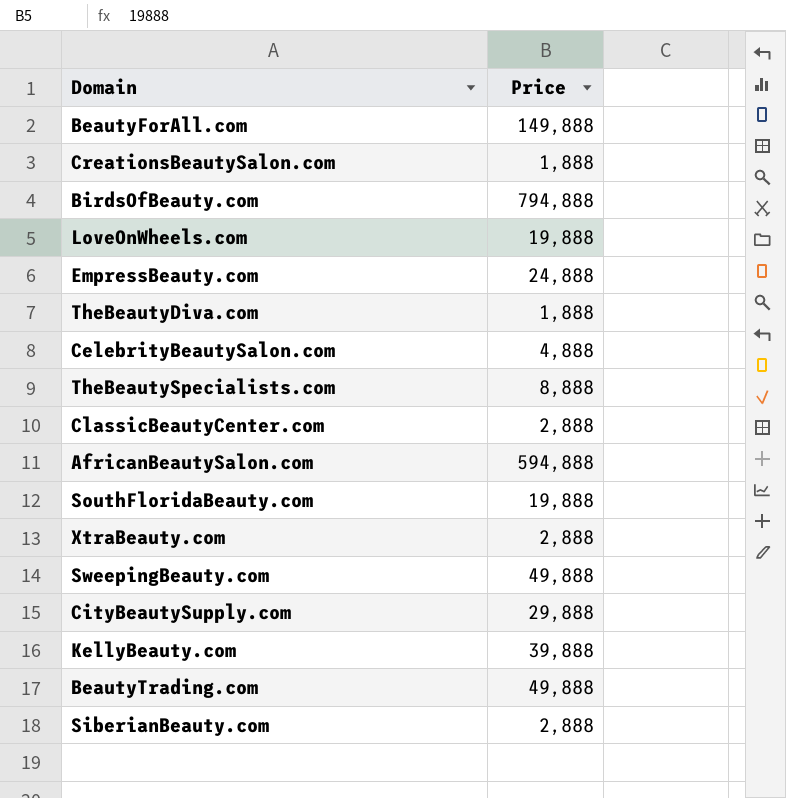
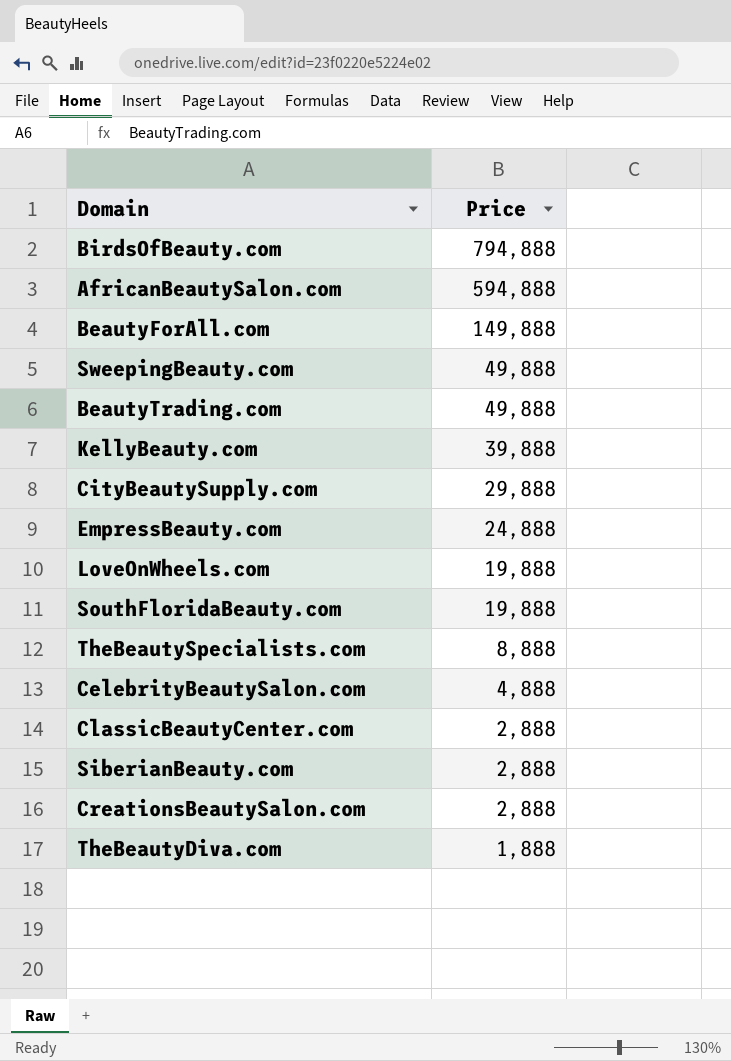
row order: none -> Price descending
row XtraBeauty.com: 2,888 -> none
CreationsBeautySalon.com | Price: 1,888 -> 2,888

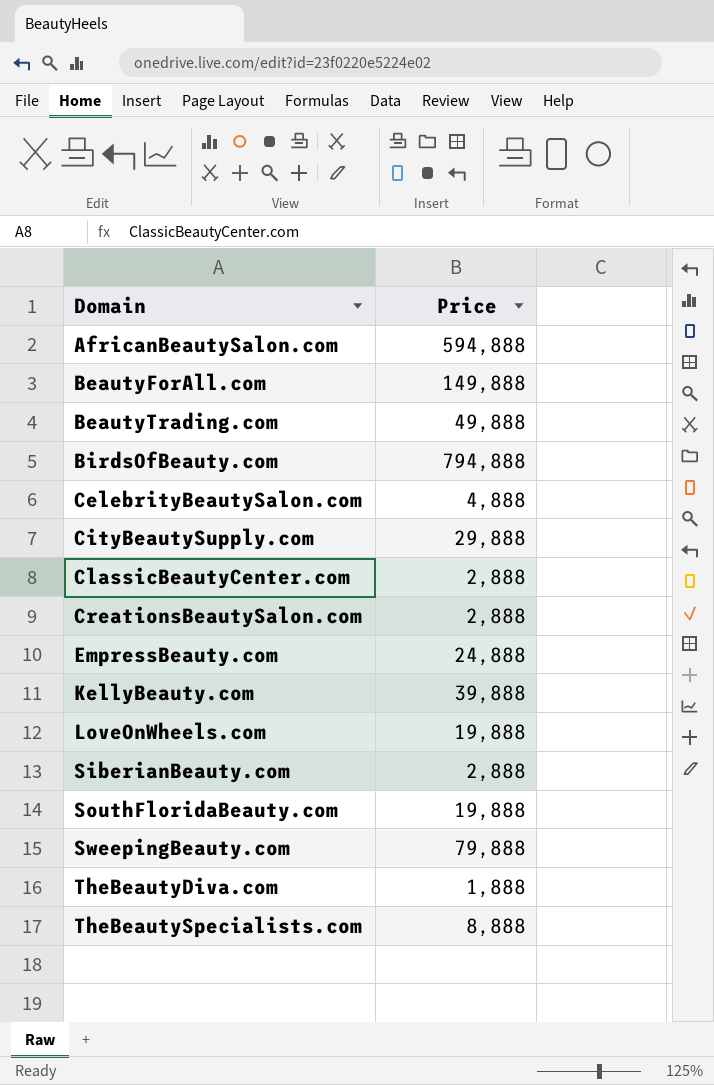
row order: Price descending -> Domain ascending
SweepingBeauty.com | Price: 49,888 -> 79,888

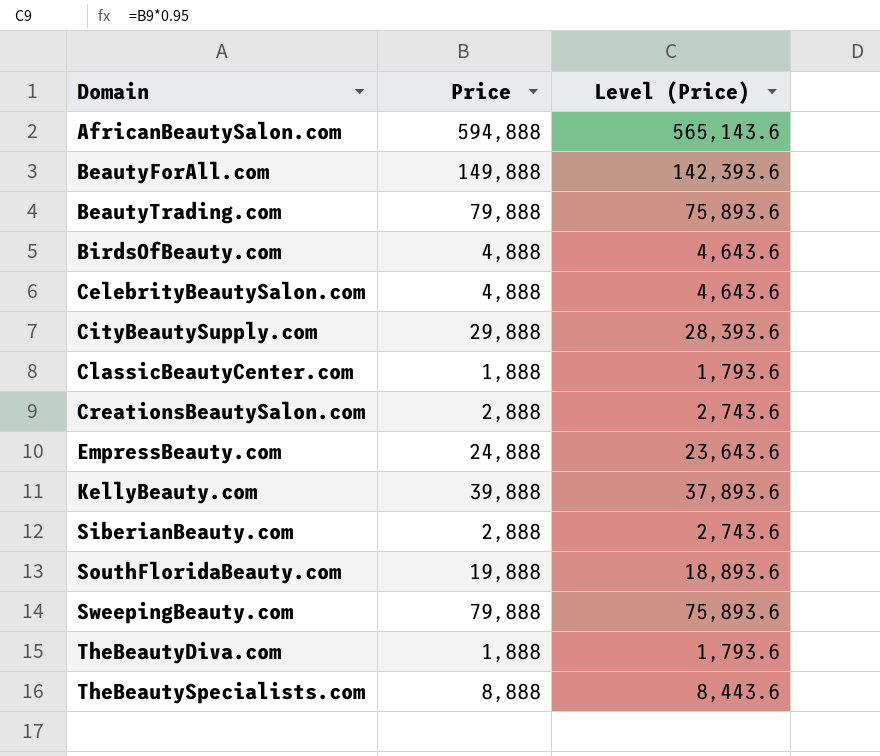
column Level (Price) | formula: none -> [Price] * 0.95
row LoveOnWheels.com: 19,888 -> none
BeautyTrading.com | Price: 49,888 -> 79,888
BirdsOfBeauty.com | Price: 794,888 -> 4,888
ClassicBeautyCenter.com | Price: 2,888 -> 1,888

